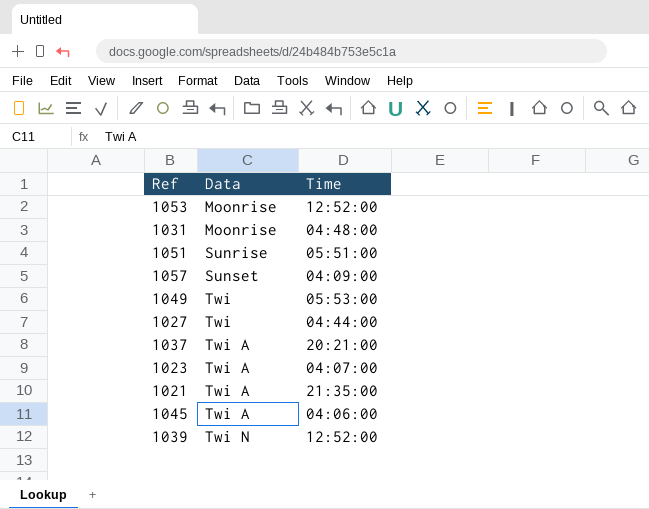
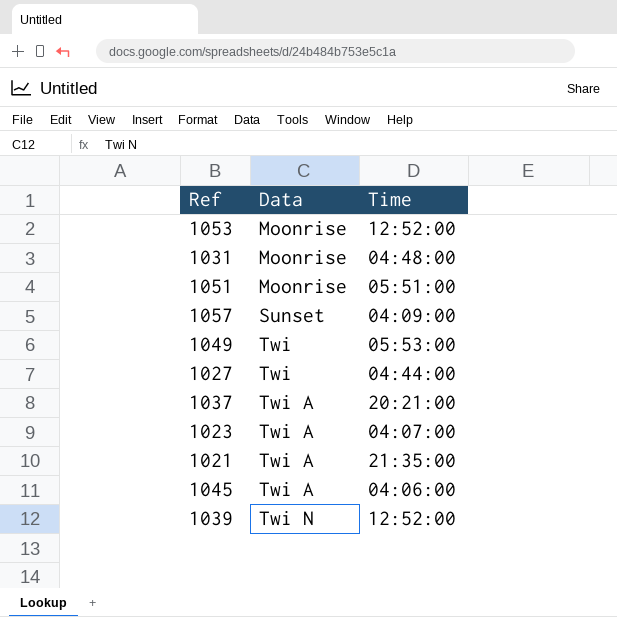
1051 | Data: Sunrise -> Moonrise

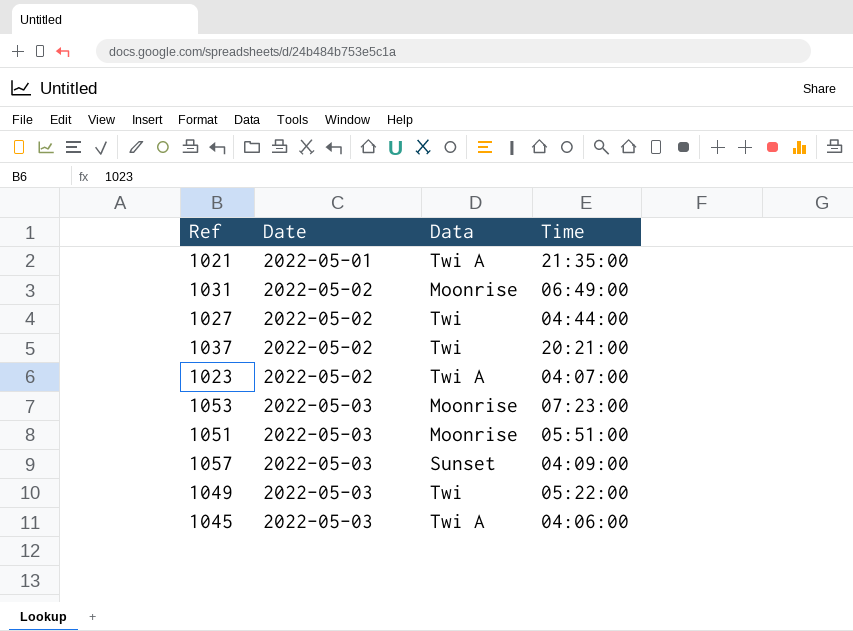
row order: Data ascending -> Date ascending
column Date | position: none -> 2
row 1039: Twi N | 12:52:00 -> none
1031 | Time: 04:48:00 -> 06:49:00
1037 | Data: Twi A -> Twi
1053 | Time: 12:52:00 -> 07:23:00
1049 | Time: 05:53:00 -> 05:22:00

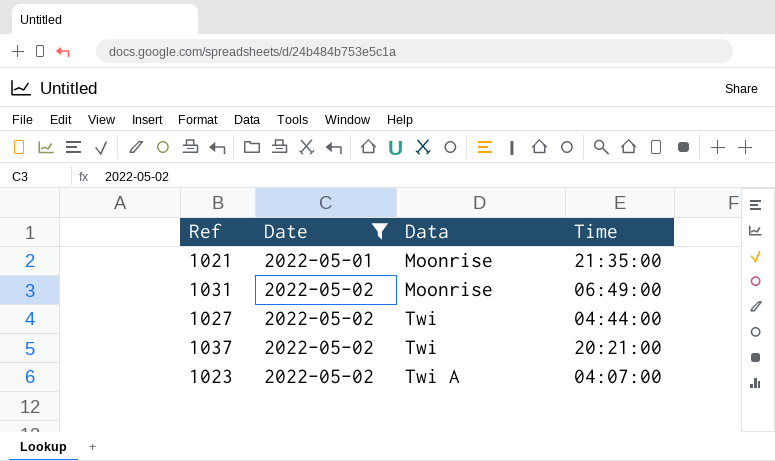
filter: none -> Date != 2022-05-03
1021 | Data: Twi A -> Moonrise

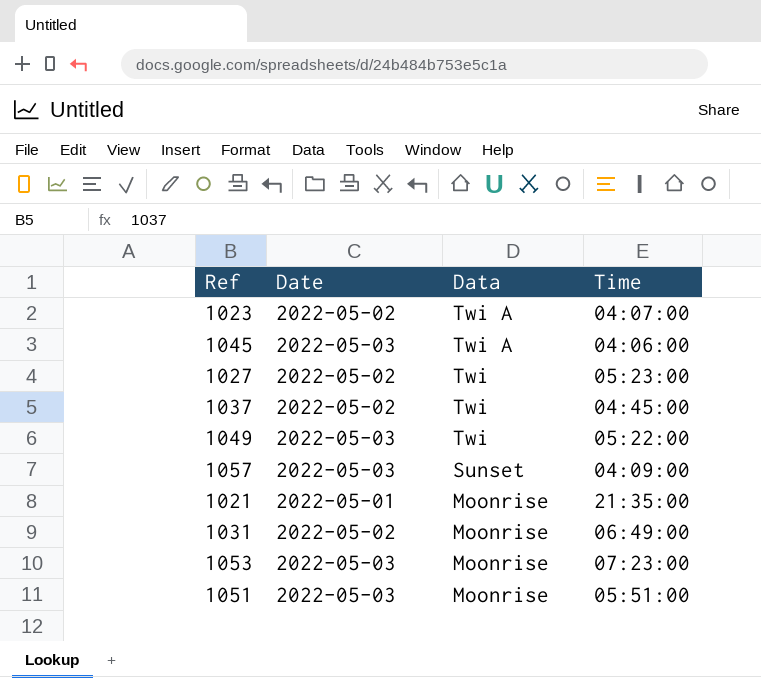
filter: Date != 2022-05-03 -> none
row order: Date ascending -> Data descending
1027 | Time: 04:44:00 -> 05:23:00
1037 | Time: 20:21:00 -> 04:45:00

